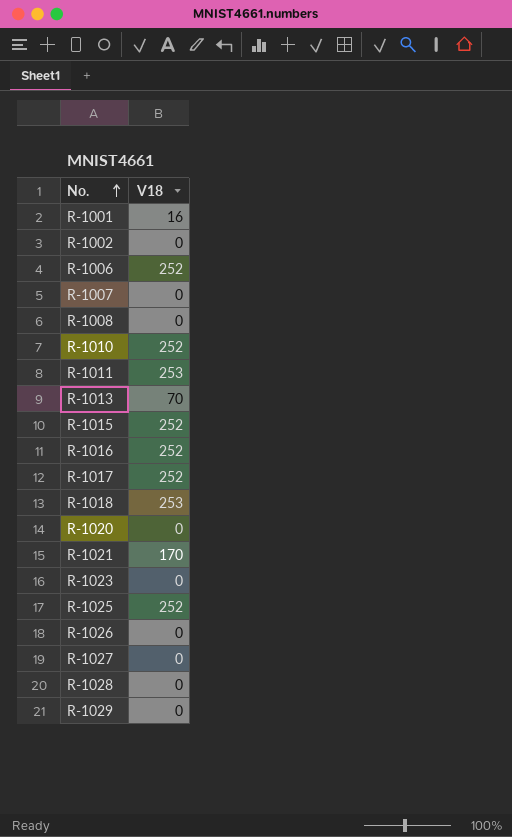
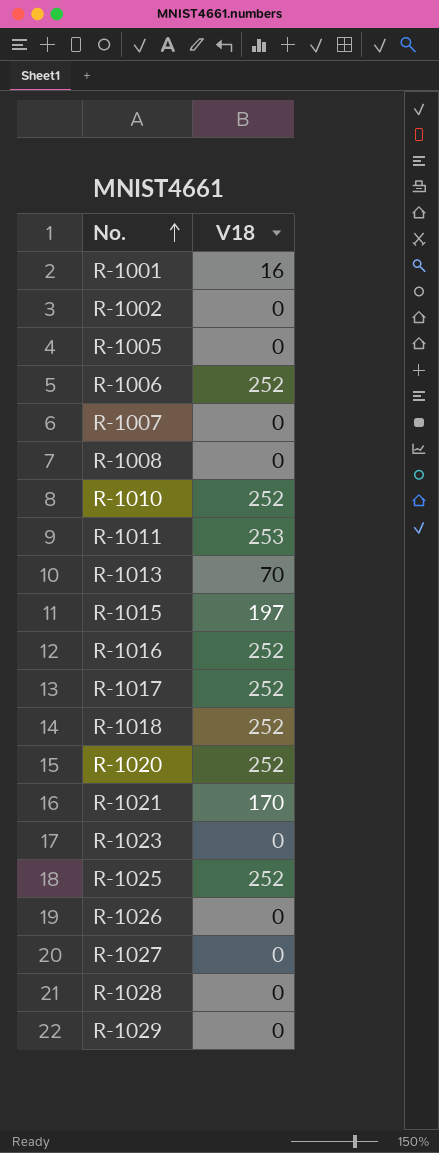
row R-1005: none -> 0
R-1015 | V18: 252 -> 197
R-1018 | V18: 253 -> 252
R-1020 | V18: 0 -> 252

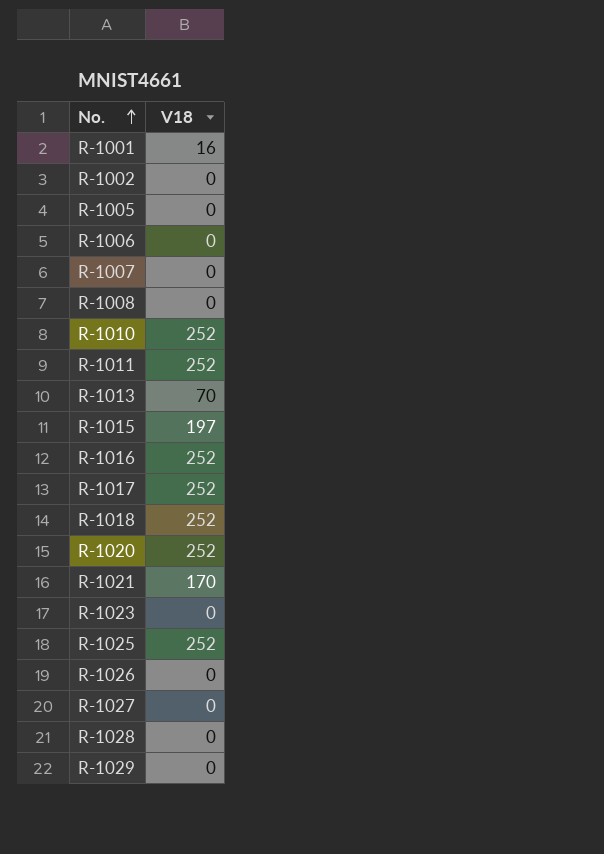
R-1006 | V18: 252 -> 0
R-1011 | V18: 253 -> 252

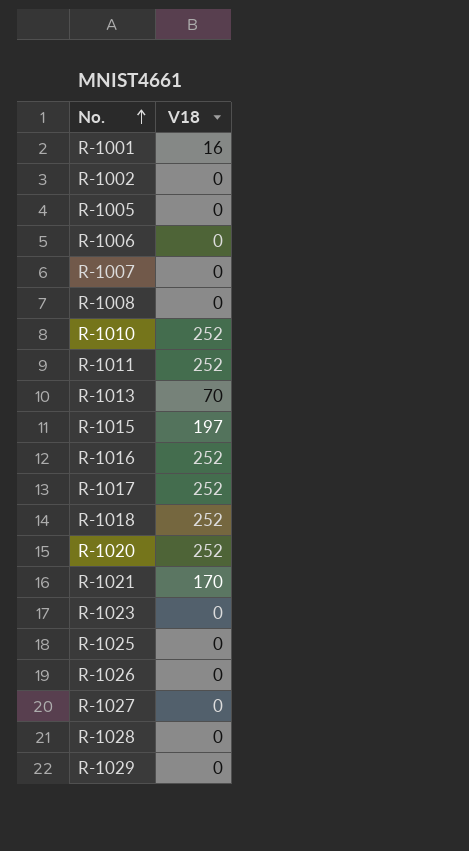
R-1025 | V18: 252 -> 0

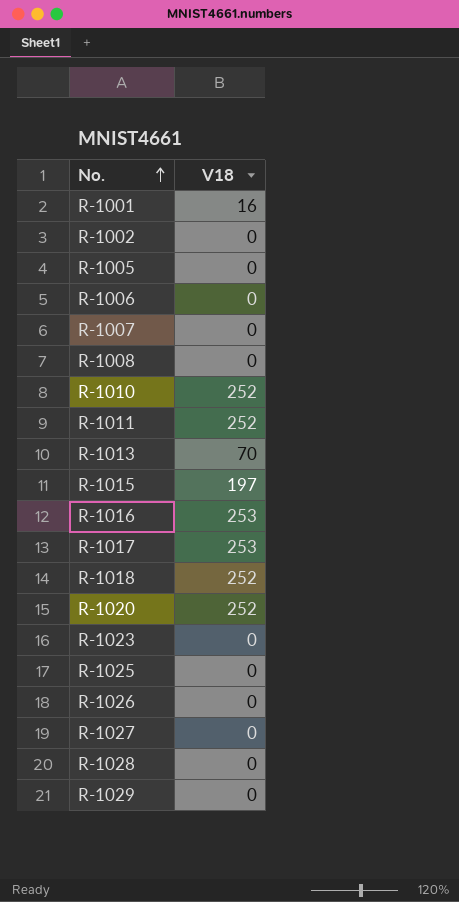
row R-1021: 170 -> none
R-1016 | V18: 252 -> 253
R-1017 | V18: 252 -> 253

